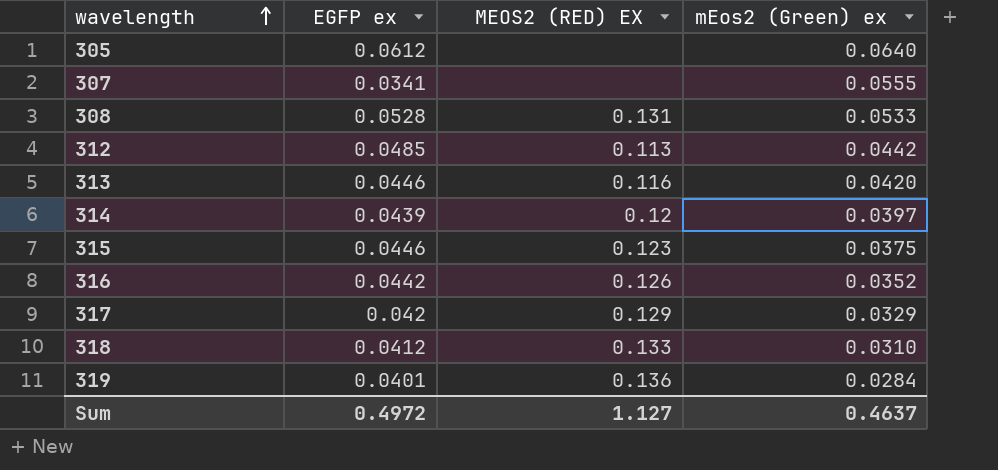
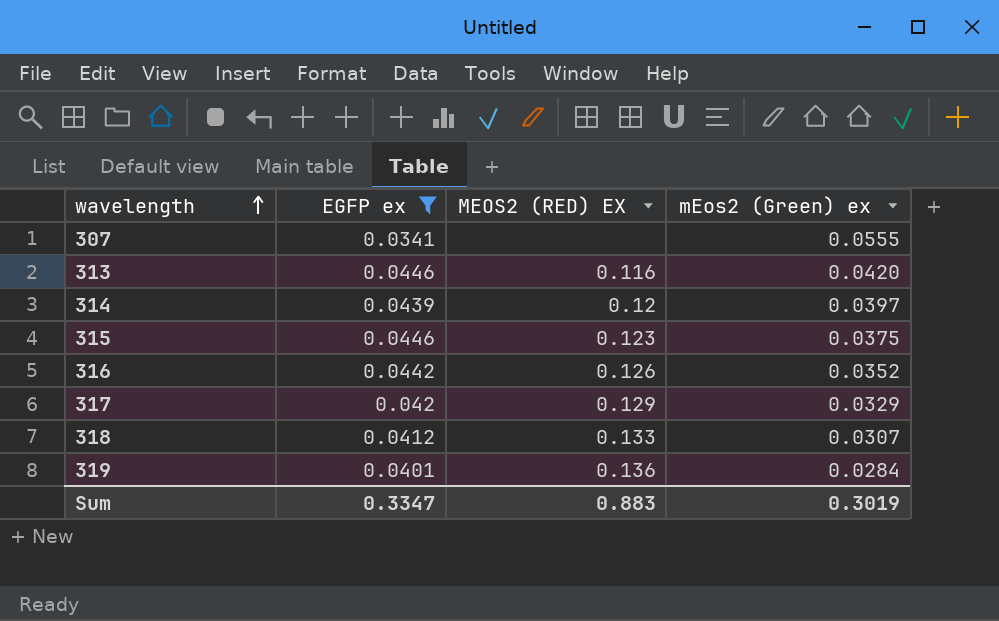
filter: none -> EGFP ex <= 0.0446
318 | mEos2 (Green) ex: 0.0310 -> 0.0307
Sum | EGFP ex: 0.4972 -> 0.3347
Sum | MEOS2 (RED) EX: 1.127 -> 0.883
Sum | mEos2 (Green) ex: 0.4637 -> 0.3019

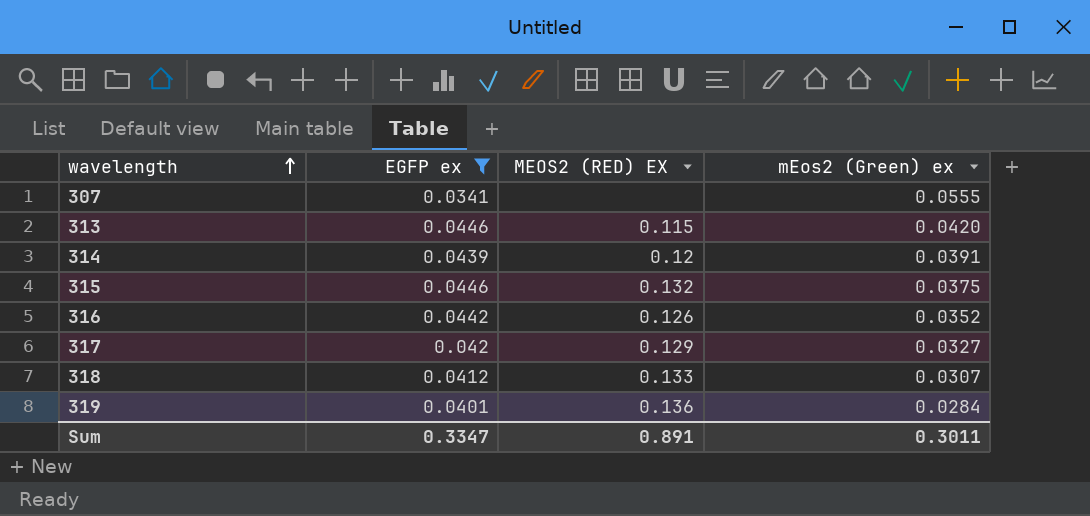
313 | MEOS2 (RED) EX: 0.116 -> 0.115
314 | mEos2 (Green) ex: 0.0397 -> 0.0391
315 | MEOS2 (RED) EX: 0.123 -> 0.132
317 | mEos2 (Green) ex: 0.0329 -> 0.0327
Sum | MEOS2 (RED) EX: 0.883 -> 0.891
Sum | mEos2 (Green) ex: 0.3019 -> 0.3011

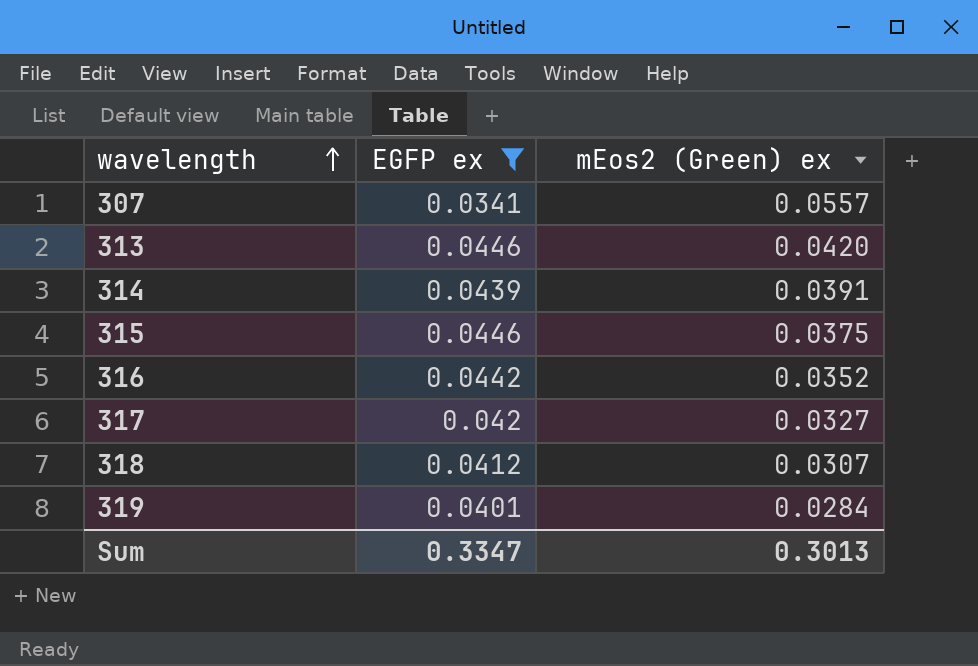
column MEOS2 (RED) EX | position: 3 -> none
307 | mEos2 (Green) ex: 0.0555 -> 0.0557
Sum | mEos2 (Green) ex: 0.3011 -> 0.3013

